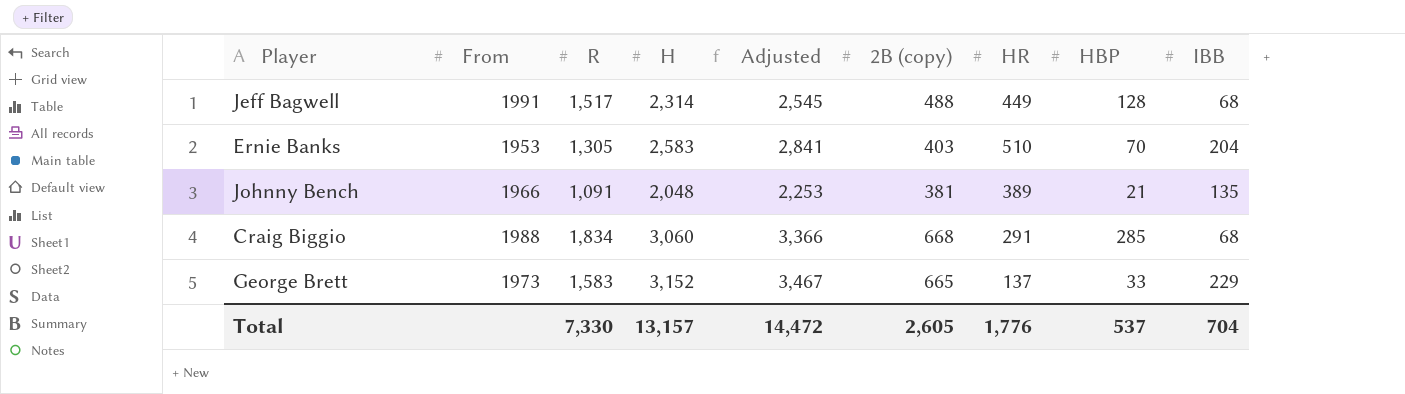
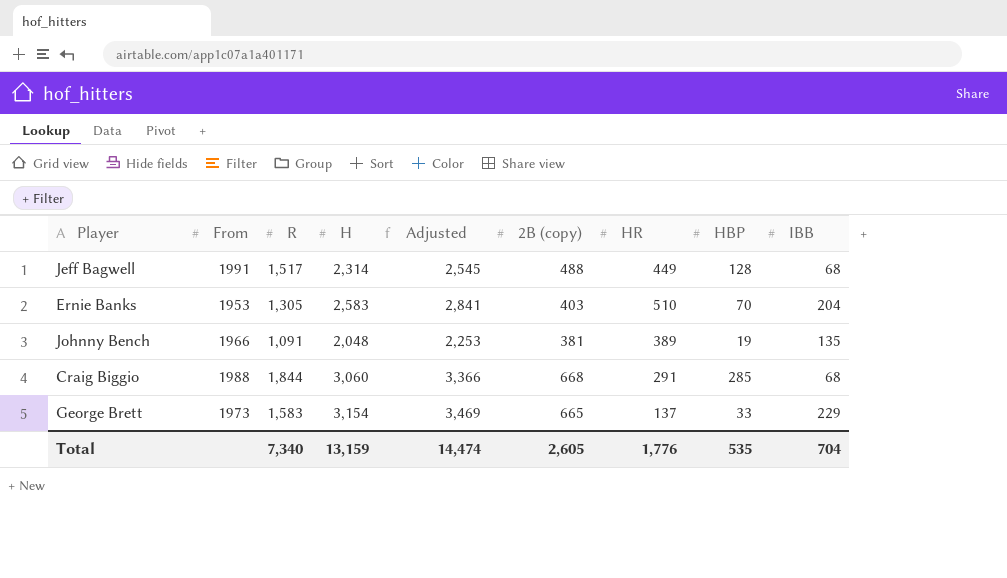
Johnny Bench | HBP: 21 -> 19
Craig Biggio | R: 1,834 -> 1,844
George Brett | H: 3,152 -> 3,154
George Brett | Adjusted: 3,467 -> 3,469
Total | R: 7,330 -> 7,340
Total | H: 13,157 -> 13,159
Total | Adjusted: 14,472 -> 14,474
Total | HBP: 537 -> 535

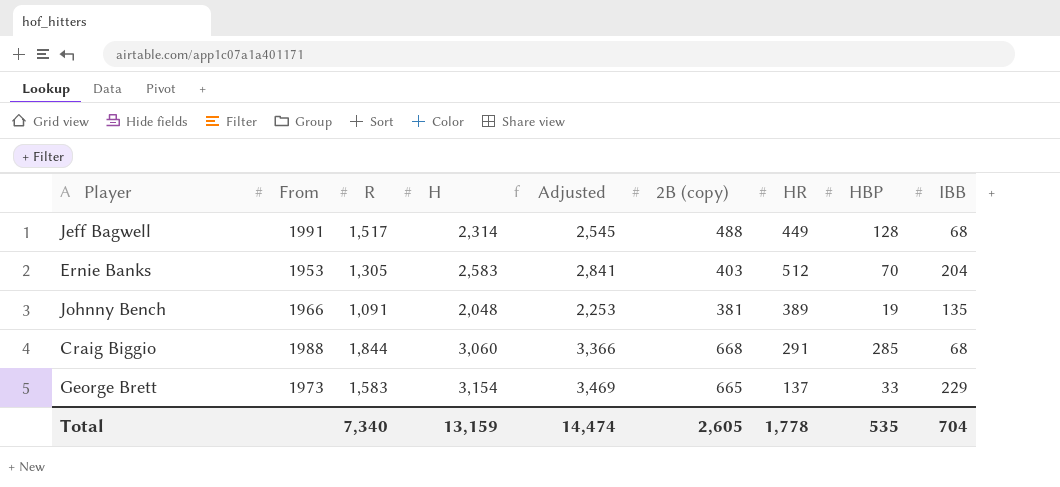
Ernie Banks | HR: 510 -> 512
Total | HR: 1,776 -> 1,778

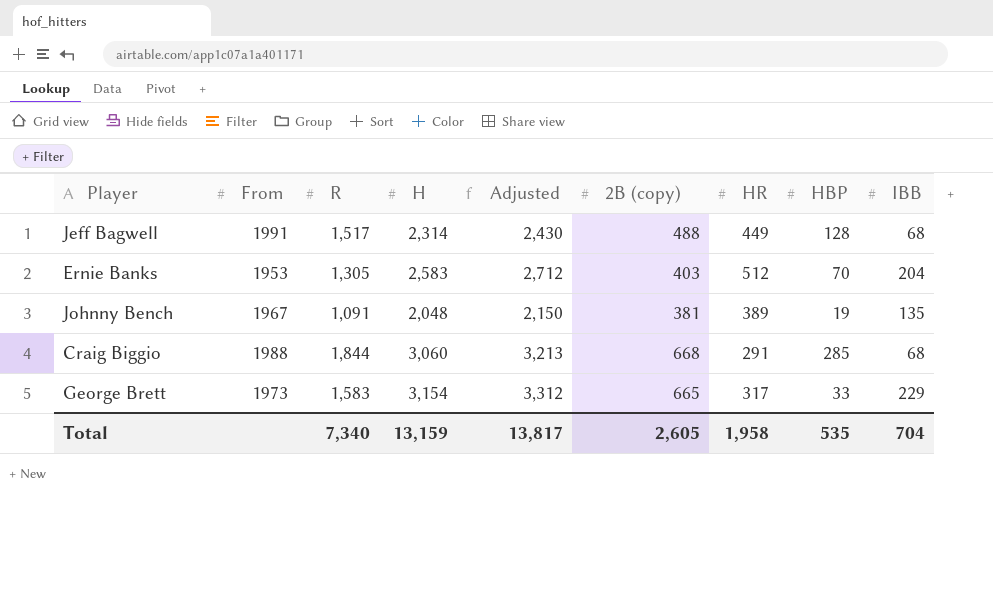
column Adjusted | formula: [H] * 1.1 -> [H] * 1.05
Johnny Bench | From: 1966 -> 1967
George Brett | HR: 137 -> 317
Total | Adjusted: 14,474 -> 13,817
Total | HR: 1,778 -> 1,958

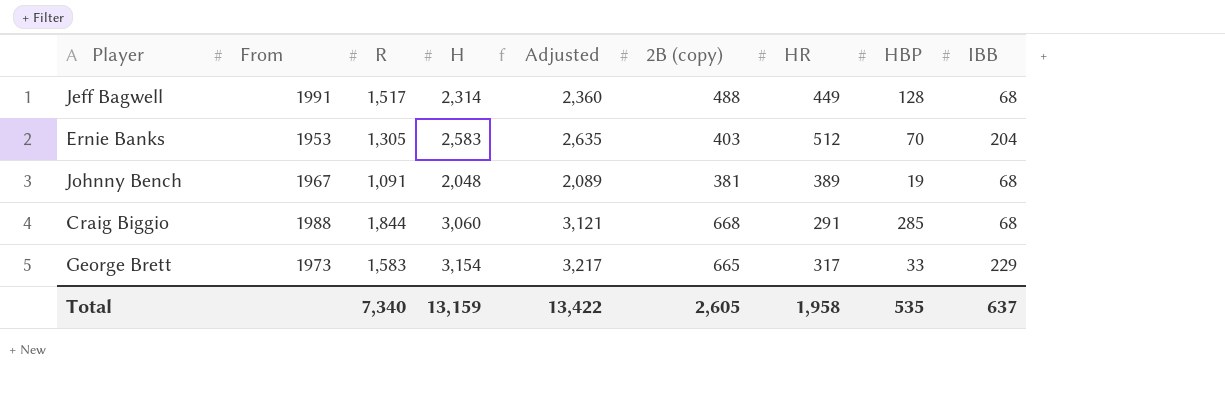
column Adjusted | formula: [H] * 1.05 -> [H] * 1.02
Johnny Bench | IBB: 135 -> 68
Total | Adjusted: 13,817 -> 13,422
Total | IBB: 704 -> 637

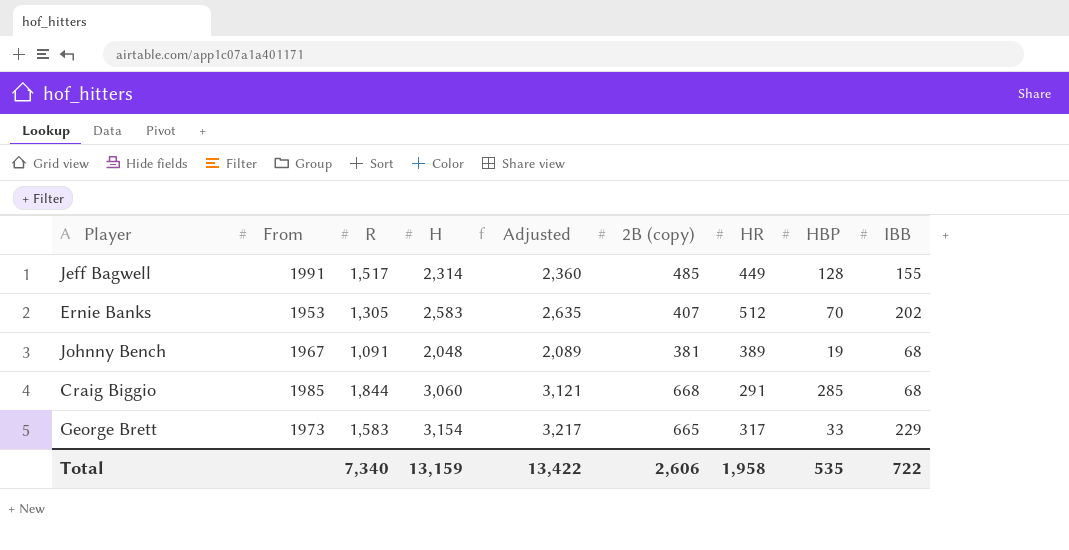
Jeff Bagwell | 2B (copy): 488 -> 485
Jeff Bagwell | IBB: 68 -> 155
Ernie Banks | 2B (copy): 403 -> 407
Ernie Banks | IBB: 204 -> 202
Craig Biggio | From: 1988 -> 1985
Total | 2B (copy): 2,605 -> 2,606
Total | IBB: 637 -> 722

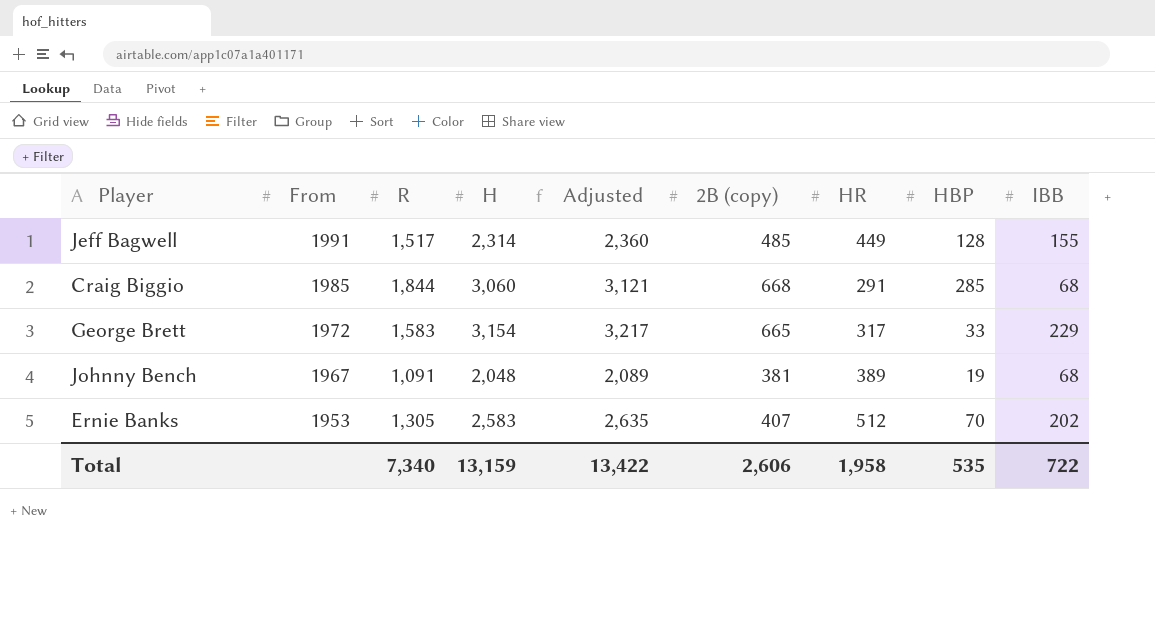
row order: none -> From descending
George Brett | From: 1973 -> 1972

